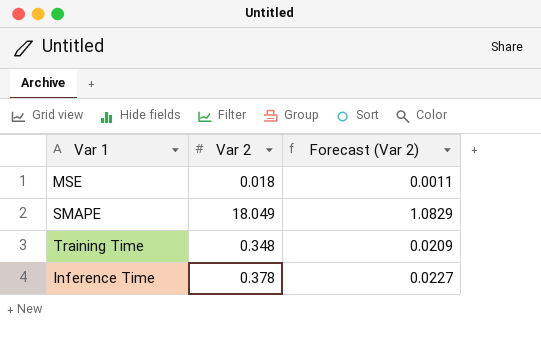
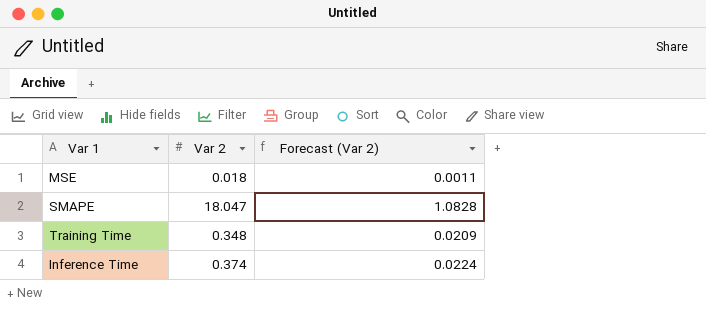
SMAPE | Var 2: 18.049 -> 18.047
SMAPE | Forecast (Var 2): 1.0829 -> 1.0828
Inference Time | Var 2: 0.378 -> 0.374
Inference Time | Forecast (Var 2): 0.0227 -> 0.0224

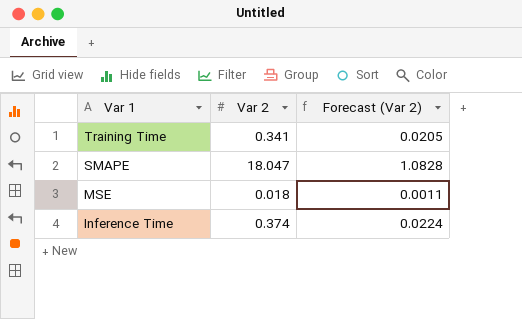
row order: none -> Var 1 descending
Training Time | Var 2: 0.348 -> 0.341
Training Time | Forecast (Var 2): 0.0209 -> 0.0205

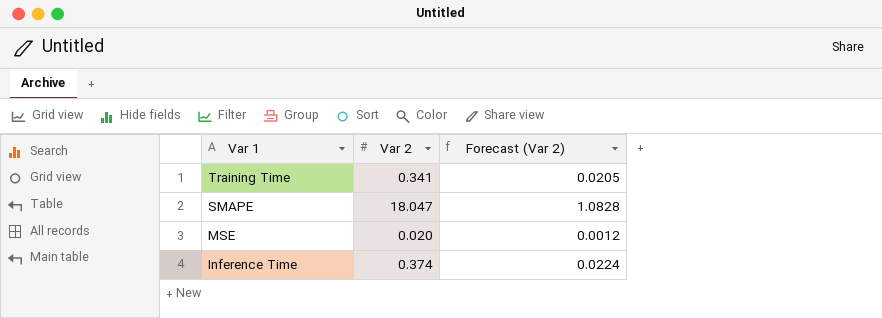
MSE | Var 2: 0.018 -> 0.020
MSE | Forecast (Var 2): 0.0011 -> 0.0012

